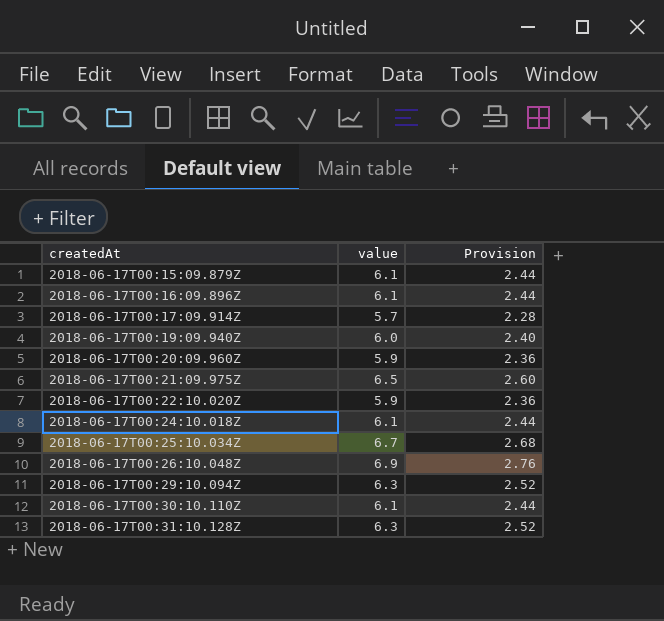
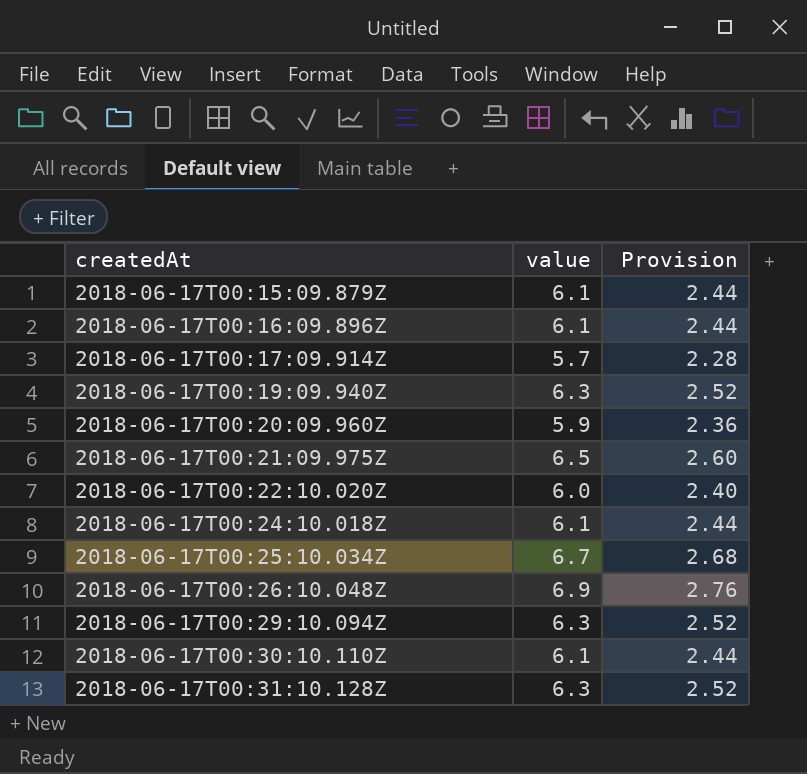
2018-06-17T00:19:09.940Z | value: 6.0 -> 6.3
2018-06-17T00:19:09.940Z | Provision: 2.40 -> 2.52
2018-06-17T00:22:10.020Z | value: 5.9 -> 6.0
2018-06-17T00:22:10.020Z | Provision: 2.36 -> 2.40

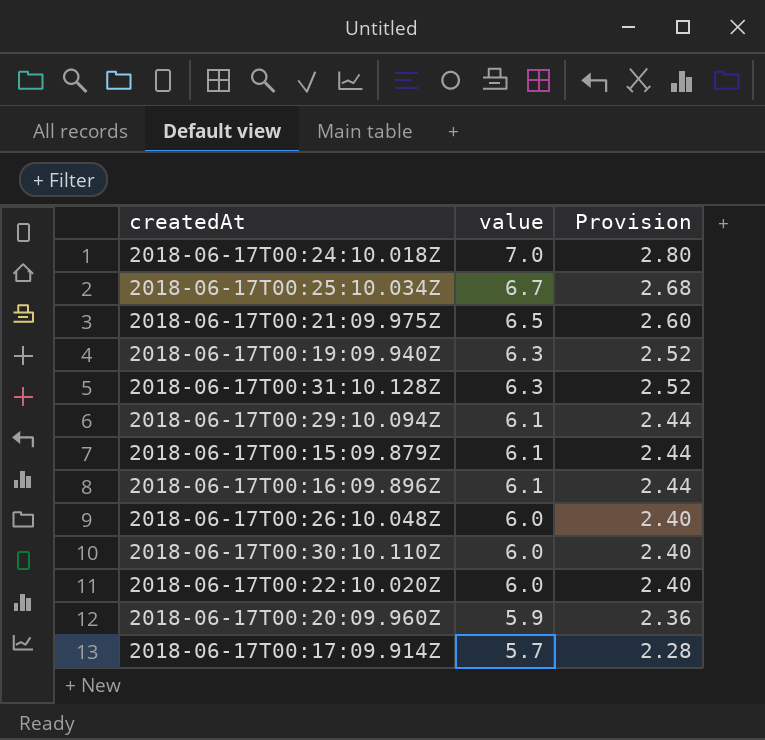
row order: createdAt ascending -> value descending
2018-06-17T00:24:10.018Z | value: 6.1 -> 7.0
2018-06-17T00:24:10.018Z | Provision: 2.44 -> 2.80
2018-06-17T00:29:10.094Z | value: 6.3 -> 6.1
2018-06-17T00:29:10.094Z | Provision: 2.52 -> 2.44
2018-06-17T00:26:10.048Z | value: 6.9 -> 6.0
2018-06-17T00:26:10.048Z | Provision: 2.76 -> 2.40
2018-06-17T00:30:10.110Z | value: 6.1 -> 6.0
2018-06-17T00:30:10.110Z | Provision: 2.44 -> 2.40

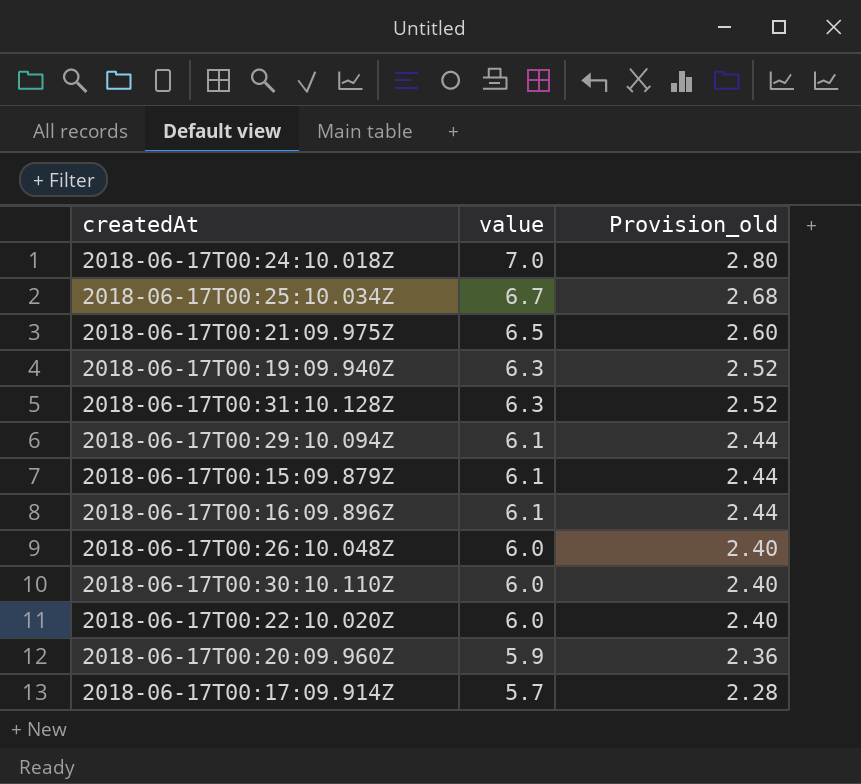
column name: Provision -> Provision_old

